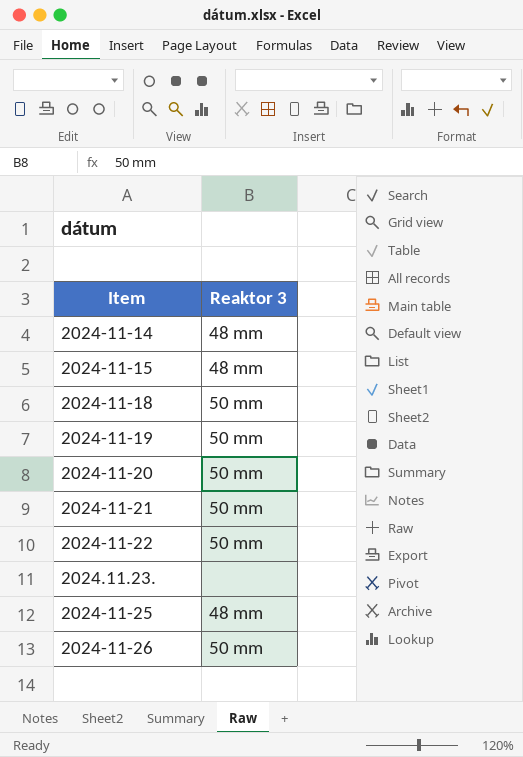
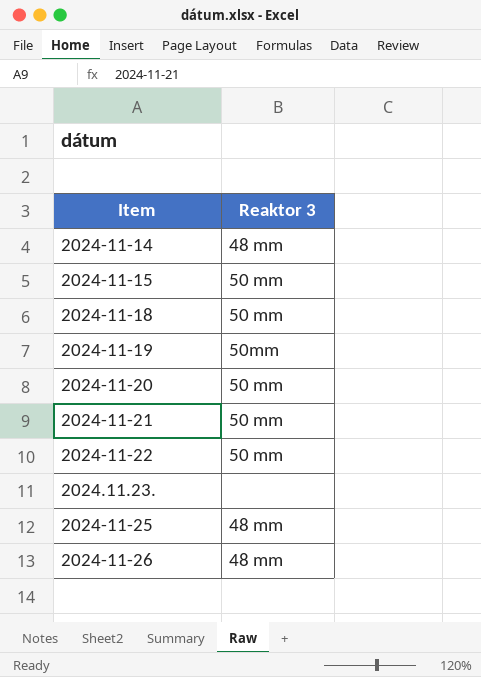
2024-11-15 | Reaktor 3: 48 mm -> 50 mm
2024-11-19 | Reaktor 3: 50 mm -> 50mm
2024-11-26 | Reaktor 3: 50 mm -> 48 mm

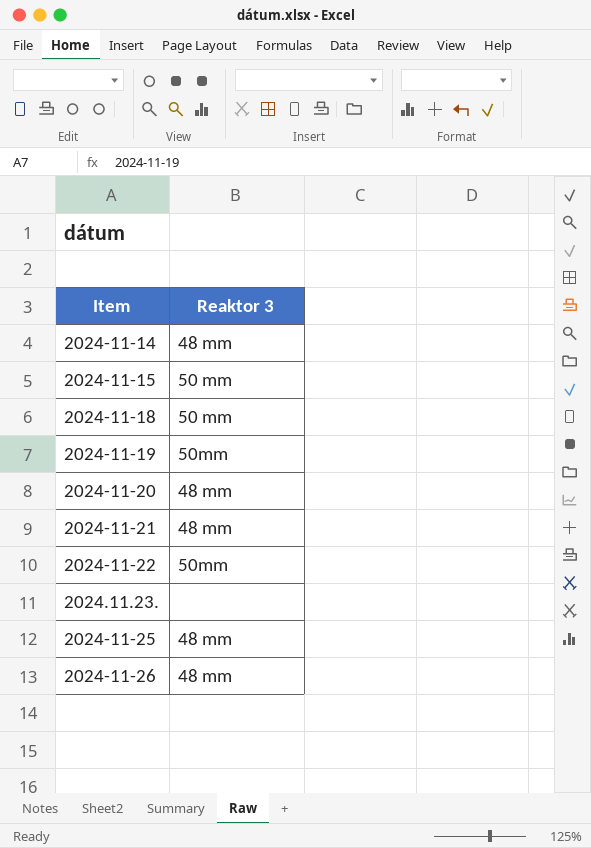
2024-11-20 | Reaktor 3: 50 mm -> 48 mm
2024-11-21 | Reaktor 3: 50 mm -> 48 mm
2024-11-22 | Reaktor 3: 50 mm -> 50mm

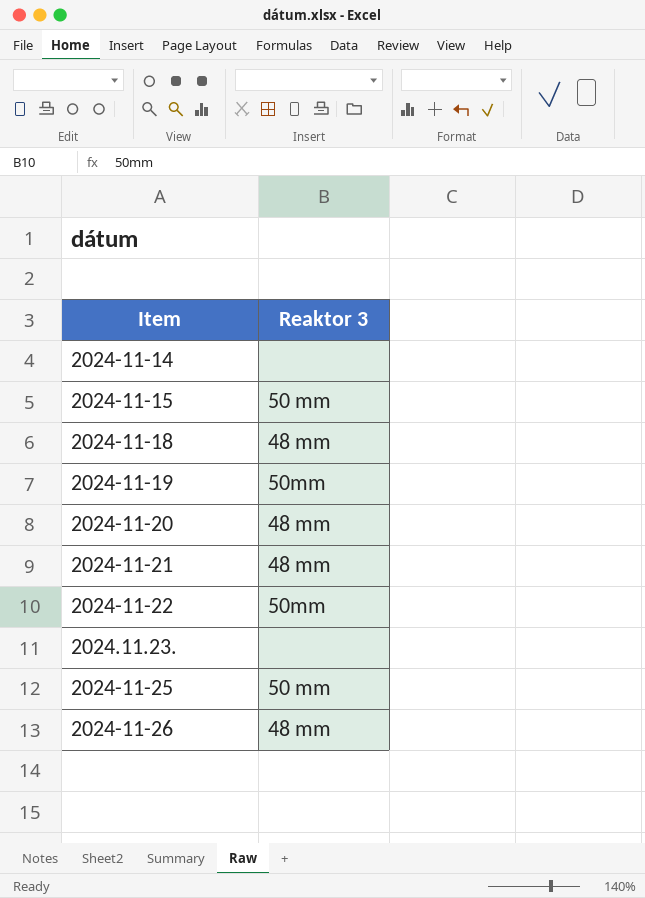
2024-11-14 | Reaktor 3: 48 mm -> none
2024-11-18 | Reaktor 3: 50 mm -> 48 mm
2024-11-25 | Reaktor 3: 48 mm -> 50 mm

